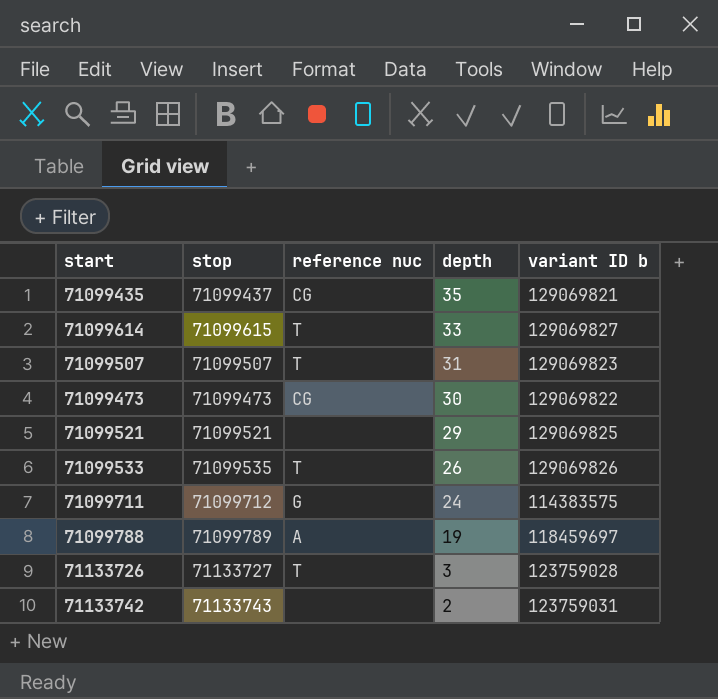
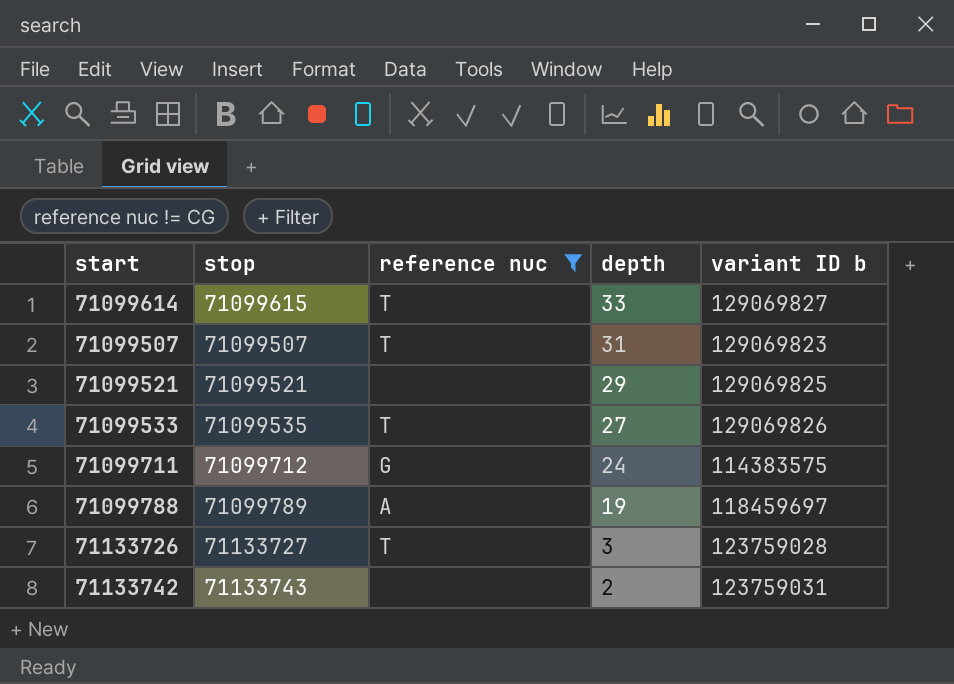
filter: none -> reference nuc != CG
71099533 | depth: 26 -> 27

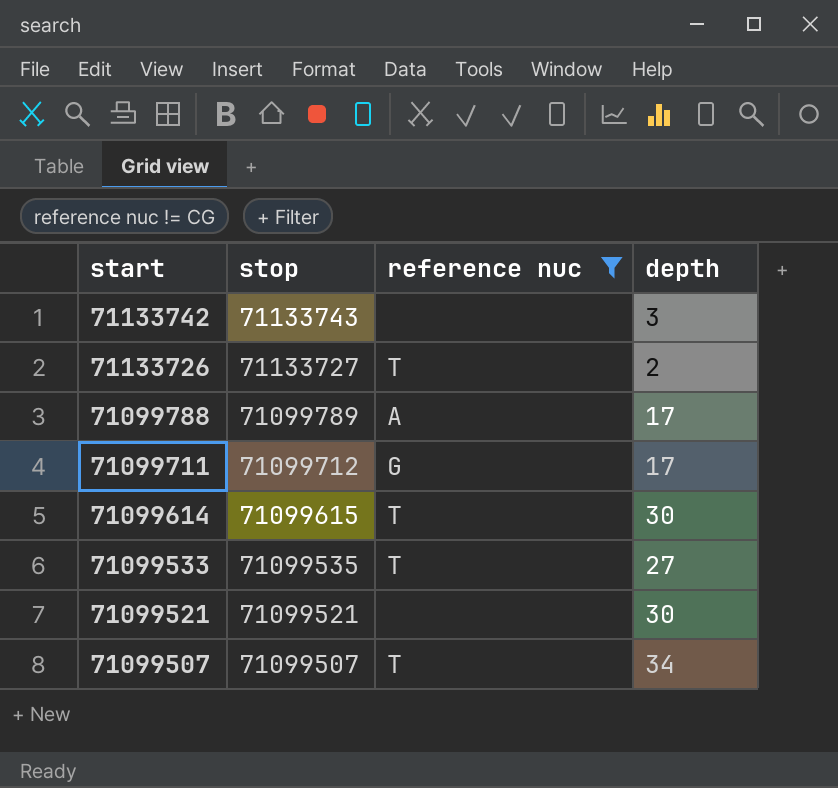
row order: depth descending -> start descending
column variant ID b | position: 5 -> none
71133742 | depth: 2 -> 3
71133726 | depth: 3 -> 2
71099788 | depth: 19 -> 17
71099711 | depth: 24 -> 17
71099614 | depth: 33 -> 30
71099521 | depth: 29 -> 30
71099507 | depth: 31 -> 34

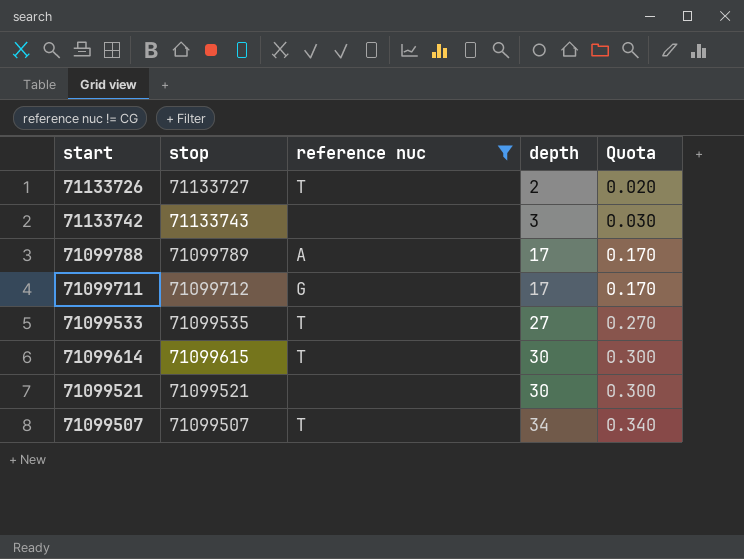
row order: start descending -> depth ascending
column Quota | formula: none -> [depth] * 0.01

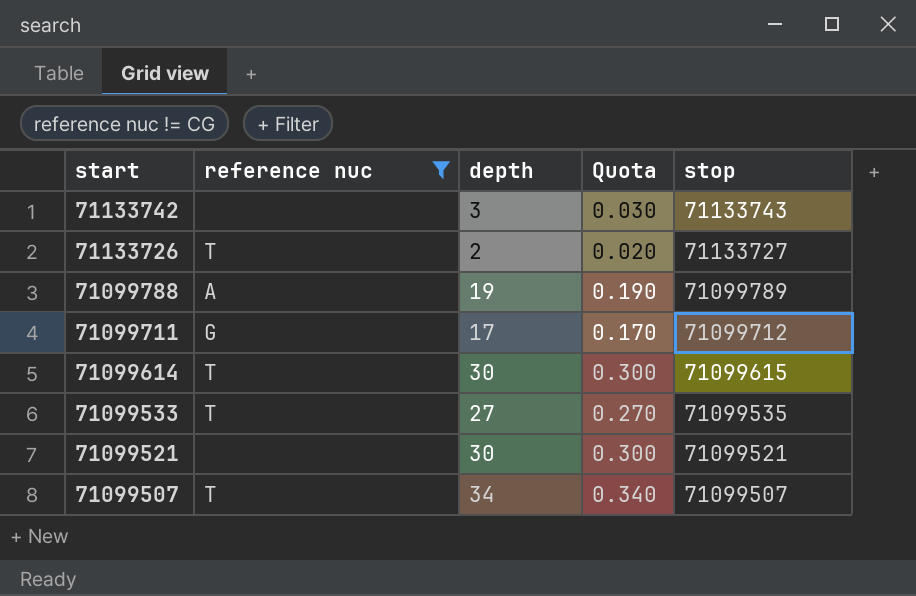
row order: depth ascending -> start descending
column stop | position: 2 -> 5
71099788 | depth: 17 -> 19
71099788 | Quota: 0.170 -> 0.190

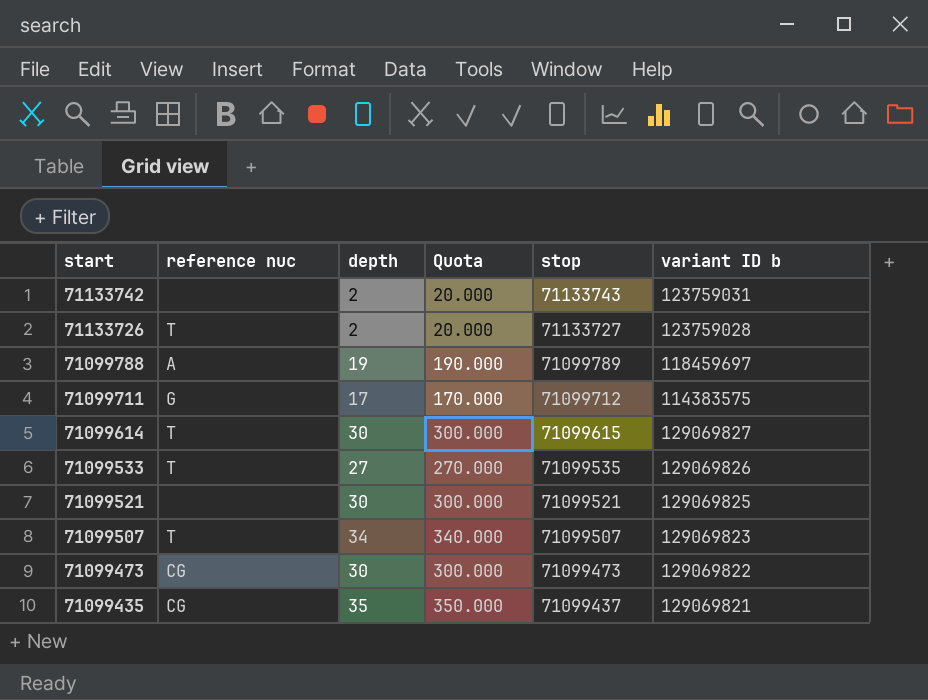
filter: reference nuc != CG -> none
column Quota | formula: [depth] * 0.01 -> [depth] * 10
column variant ID b | position: none -> 6
71133742 | depth: 3 -> 2

